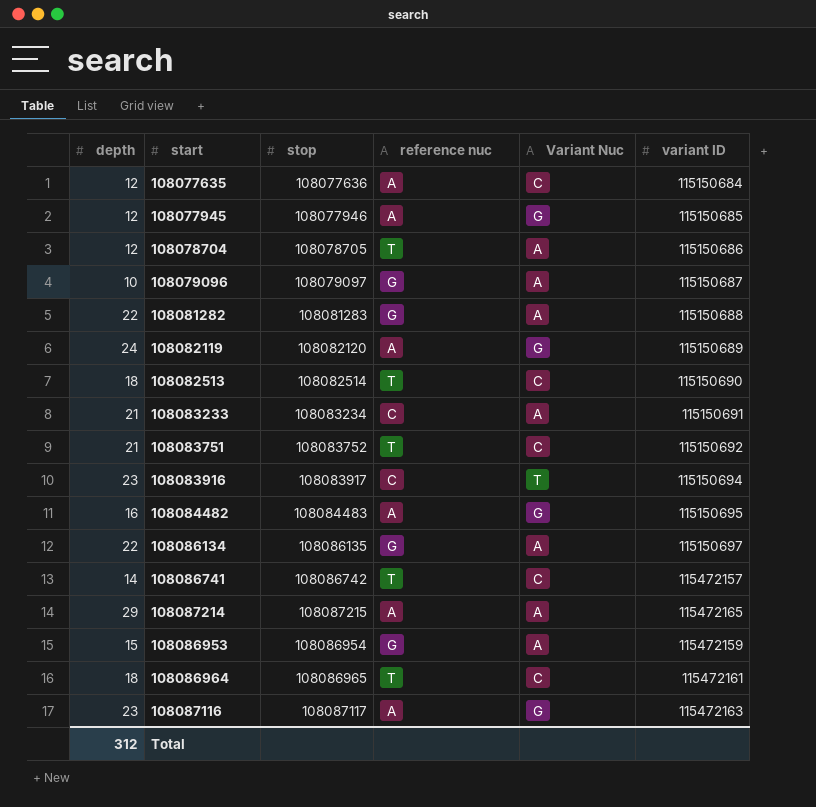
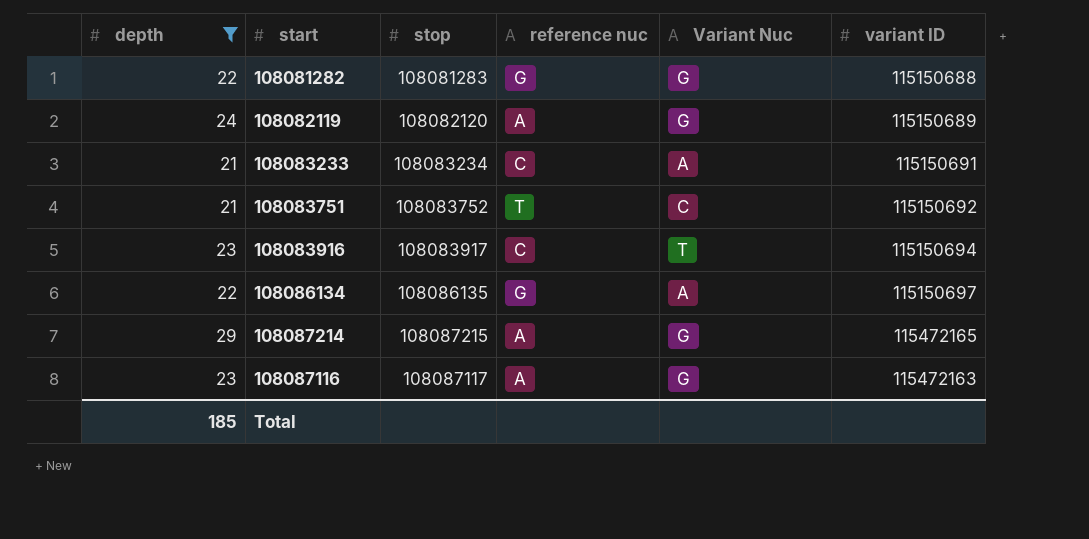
filter: none -> depth >= 21
108081282 | Variant Nuc: A -> G
108087214 | Variant Nuc: A -> G
Total | depth: 312 -> 185

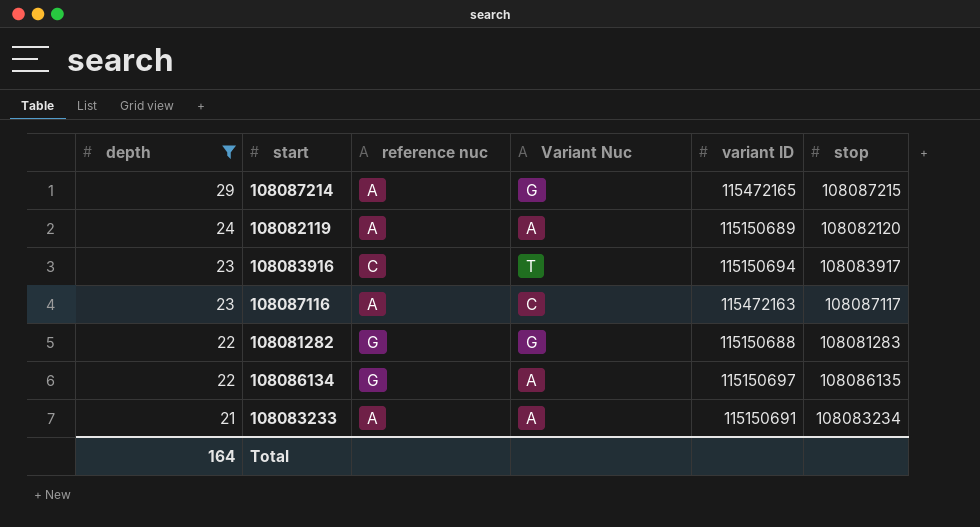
row order: none -> depth descending
column stop | position: 3 -> 6
row 108083751: 21 | 108083752 | T | C | 115150692 -> none
108082119 | Variant Nuc: G -> A
108087116 | Variant Nuc: G -> C
108083233 | reference nuc: C -> A
Total | depth: 185 -> 164

